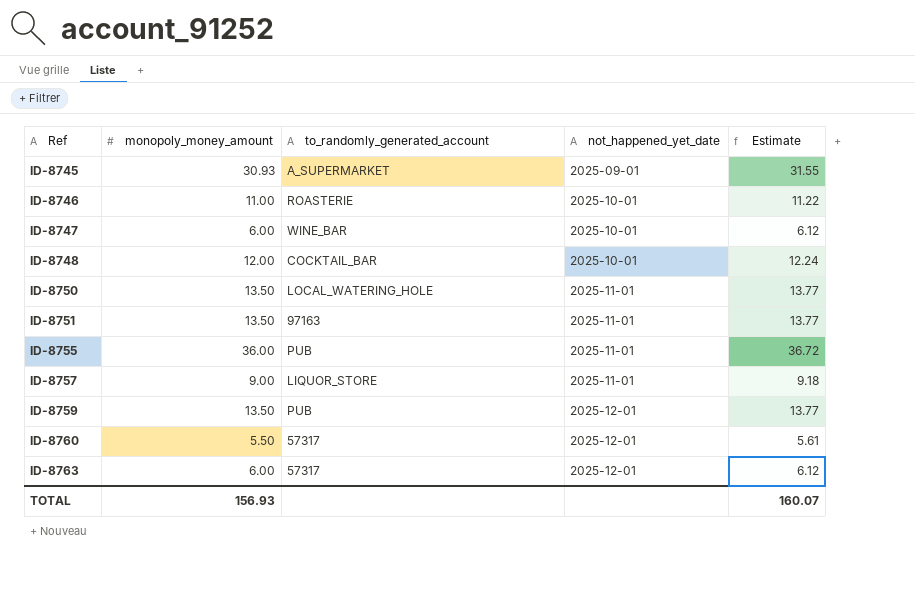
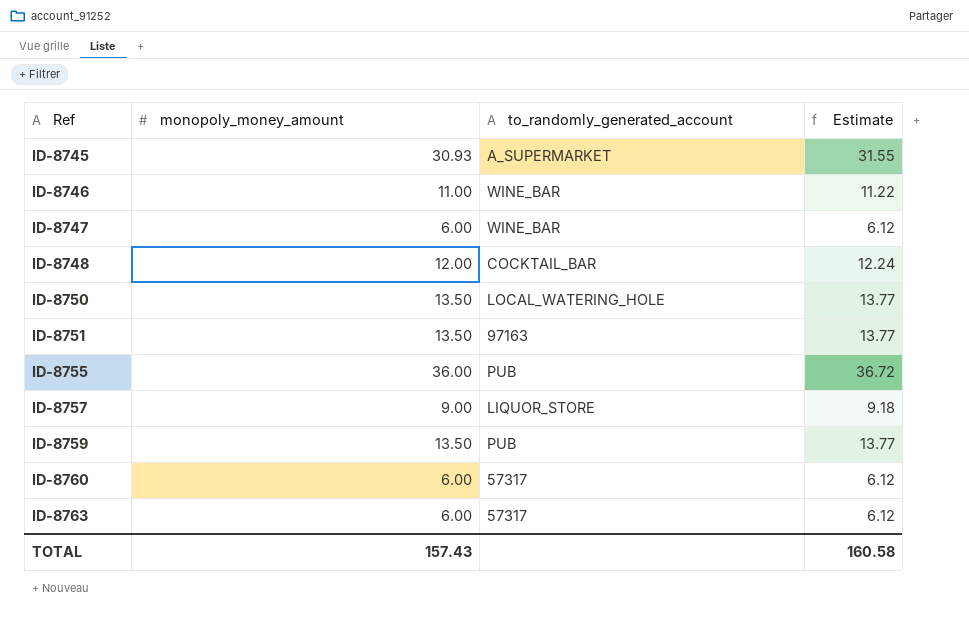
column not_happened_yet_date | position: 4 -> none
ID-8746 | to_randomly_generated_account: ROASTERIE -> WINE_BAR
ID-8760 | monopoly_money_amount: 5.50 -> 6.00
ID-8760 | Estimate: 5.61 -> 6.12
TOTAL | monopoly_money_amount: 156.93 -> 157.43
TOTAL | Estimate: 160.07 -> 160.58

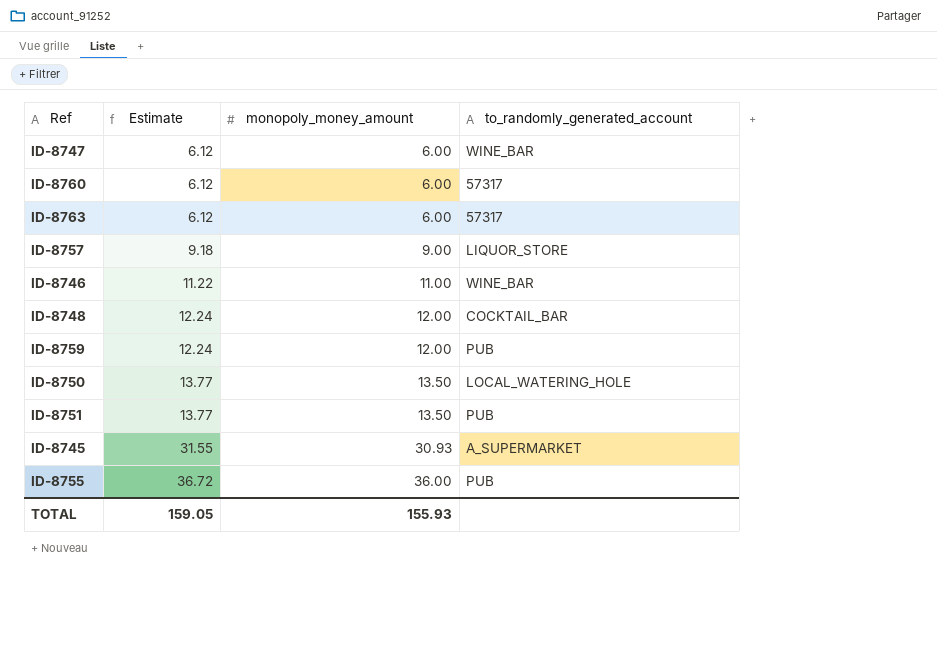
row order: Ref ascending -> Estimate ascending
column Estimate | position: 4 -> 2
ID-8759 | Estimate: 13.77 -> 12.24
ID-8759 | monopoly_money_amount: 13.50 -> 12.00
ID-8751 | to_randomly_generated_account: 97163 -> PUB
TOTAL | Estimate: 160.58 -> 159.05
TOTAL | monopoly_money_amount: 157.43 -> 155.93

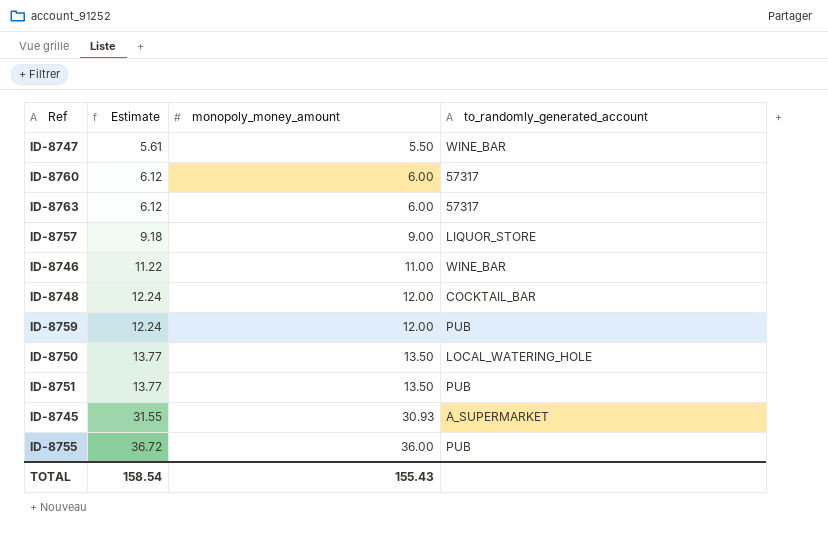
ID-8747 | Estimate: 6.12 -> 5.61
ID-8747 | monopoly_money_amount: 6.00 -> 5.50
TOTAL | Estimate: 159.05 -> 158.54
TOTAL | monopoly_money_amount: 155.93 -> 155.43

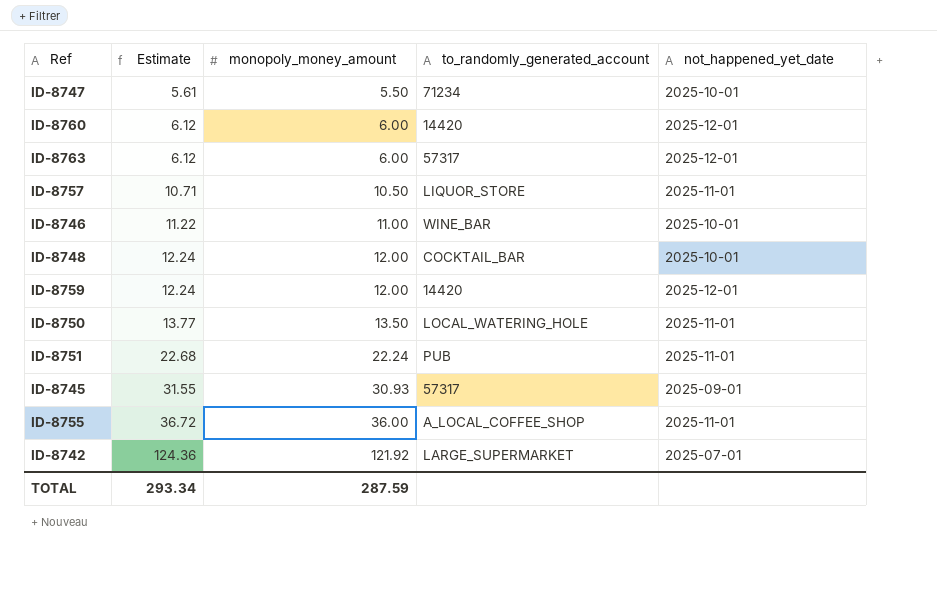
column not_happened_yet_date | position: none -> 5
ID-8747 | to_randomly_generated_account: WINE_BAR -> 71234
ID-8760 | to_randomly_generated_account: 57317 -> 14420
ID-8757 | Estimate: 9.18 -> 10.71
ID-8757 | monopoly_money_amount: 9.00 -> 10.50
ID-8759 | to_randomly_generated_account: PUB -> 14420
ID-8751 | Estimate: 13.77 -> 22.68
ID-8751 | monopoly_money_amount: 13.50 -> 22.24
ID-8745 | to_randomly_generated_account: A_SUPERMARKET -> 57317
ID-8755 | to_randomly_generated_account: PUB -> A_LOCAL_COFFEE_SHOP
row ID-8742: none -> 124.36 | 121.92 | LARGE_SUPERMARKET | 2025-07-01
TOTAL | Estimate: 158.54 -> 293.34
TOTAL | monopoly_money_amount: 155.43 -> 287.59

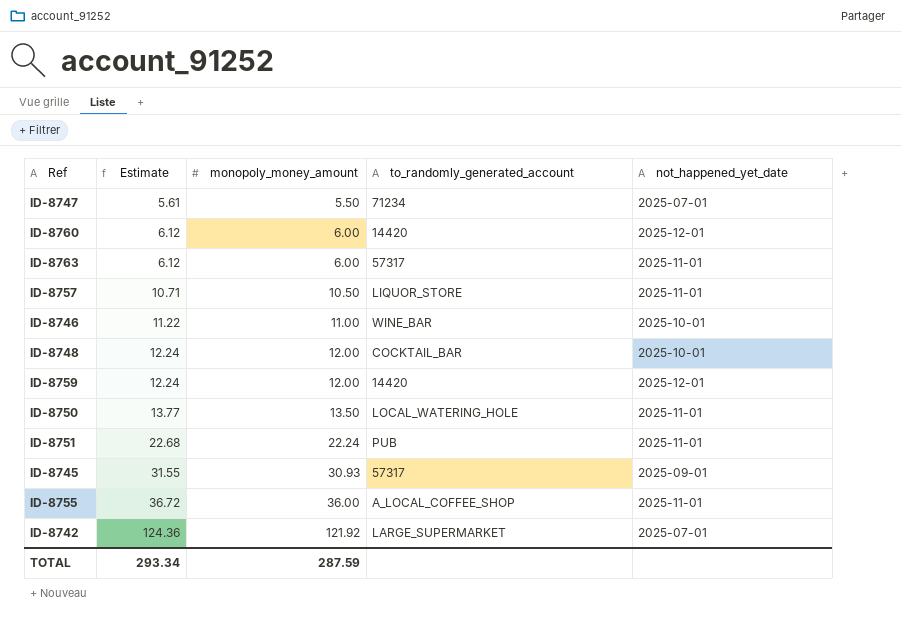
ID-8747 | not_happened_yet_date: 2025-10-01 -> 2025-07-01
ID-8763 | not_happened_yet_date: 2025-12-01 -> 2025-11-01

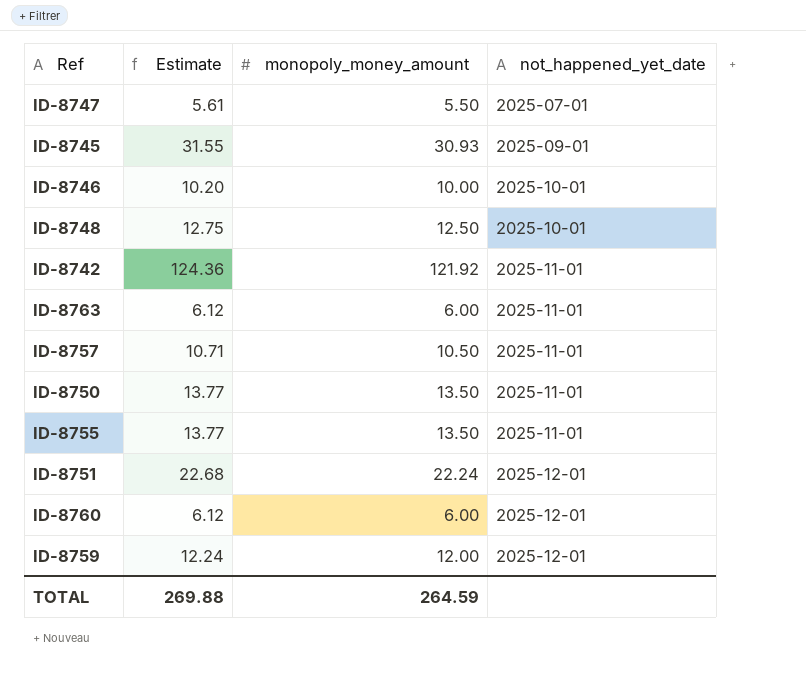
row order: Estimate ascending -> not_happened_yet_date ascending
column to_randomly_generated_account | position: 4 -> none
ID-8746 | Estimate: 11.22 -> 10.20
ID-8746 | monopoly_money_amount: 11.00 -> 10.00
ID-8748 | Estimate: 12.24 -> 12.75
ID-8748 | monopoly_money_amount: 12.00 -> 12.50
ID-8742 | not_happened_yet_date: 2025-07-01 -> 2025-11-01
ID-8755 | Estimate: 36.72 -> 13.77
ID-8755 | monopoly_money_amount: 36.00 -> 13.50
ID-8751 | not_happened_yet_date: 2025-11-01 -> 2025-12-01
TOTAL | Estimate: 293.34 -> 269.88
TOTAL | monopoly_money_amount: 287.59 -> 264.59

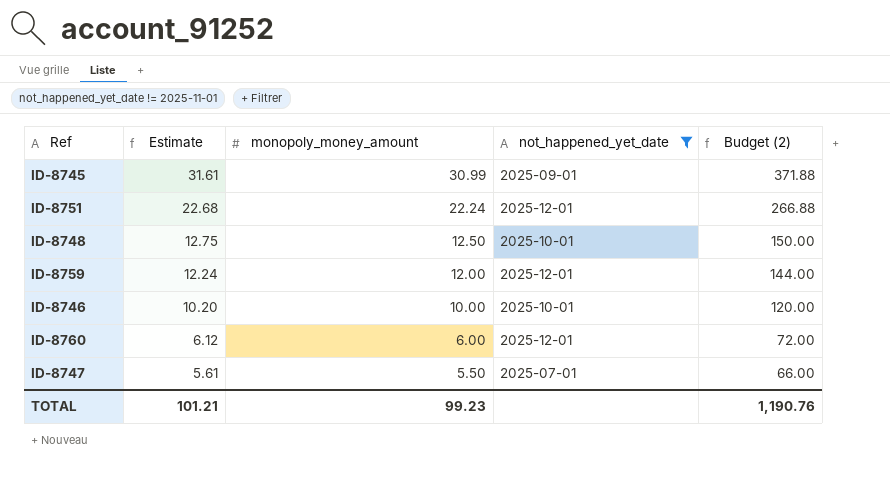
filter: none -> not_happened_yet_date != 2025-11-01
row order: not_happened_yet_date ascending -> Estimate descending
column Budget (2) | formula: none -> [monopoly_money_amount] * 12
ID-8745 | Estimate: 31.55 -> 31.61
ID-8745 | monopoly_money_amount: 30.93 -> 30.99
TOTAL | Estimate: 269.88 -> 101.21
TOTAL | monopoly_money_amount: 264.59 -> 99.23

